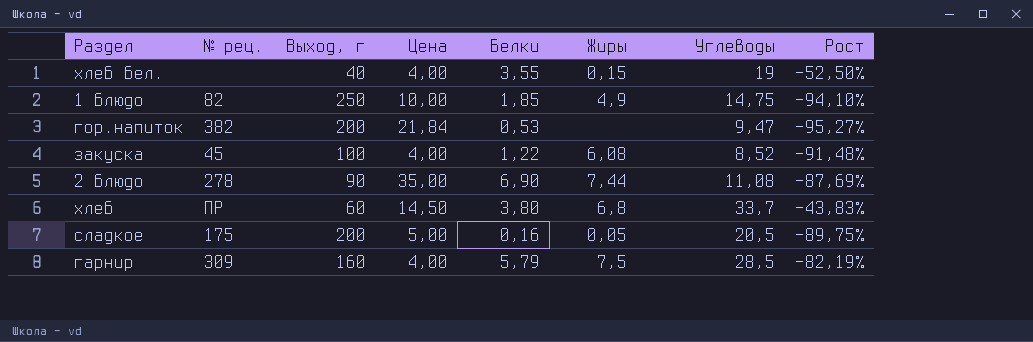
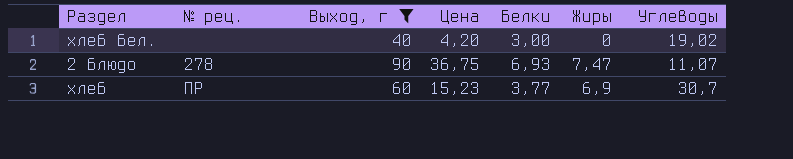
filter: none -> Выход, г <= 90
column Рост | formula: ([Углеводы] - [Выход, г]) / [Выход, г] -> none
хлеб бел. | Цена: 4,00 -> 4,20
хлеб бел. | Белки: 3,55 -> 3,00
хлеб бел. | Жиры: 0,15 -> 0
хлеб бел. | Углеводы: 19 -> 19,02
2 блюдо | Цена: 35,00 -> 36,75
2 блюдо | Белки: 6,90 -> 6,93
2 блюдо | Жиры: 7,44 -> 7,47
2 блюдо | Углеводы: 11,08 -> 11,07
хлеб | Цена: 14,50 -> 15,23
хлеб | Белки: 3,80 -> 3,77
хлеб | Жиры: 6,8 -> 6,9
хлеб | Углеводы: 33,7 -> 30,7

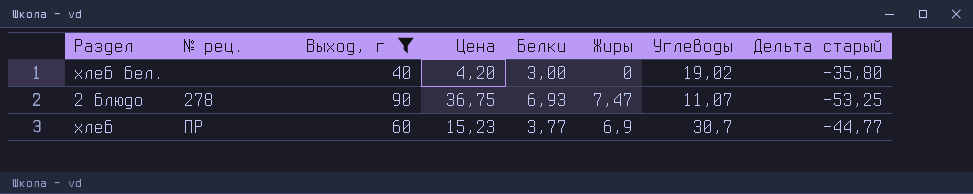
column Дельта старый | formula: none -> [Цена] - [Выход, г]

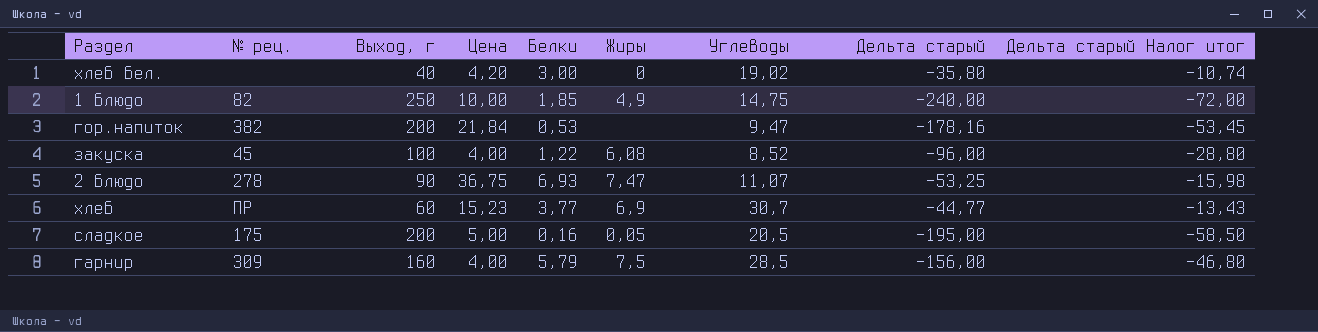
filter: Выход, г <= 90 -> none
column Дельта старый Налог итог | formula: none -> [Дельта старый] * 0,3

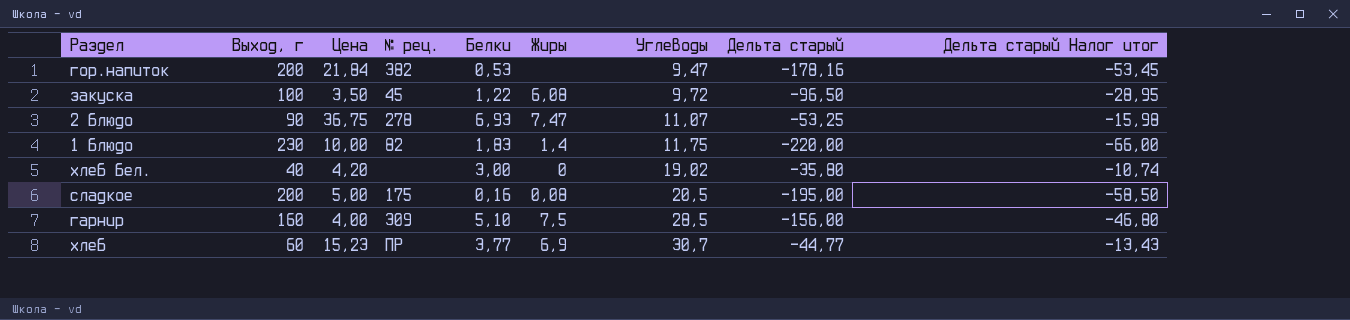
row order: none -> Углеводы ascending
column № рец. | position: 2 -> 4
закуска | Цена: 4,00 -> 3,50
закуска | Углеводы: 8,52 -> 9,72
закуска | Дельта старый: -96,00 -> -96,50
закуска | Дельта старый Налог итог: -28,80 -> -28,95
1 блюдо | Выход, г: 250 -> 230
1 блюдо | Белки: 1,85 -> 1,83
1 блюдо | Жиры: 4,9 -> 1,4
1 блюдо | Углеводы: 14,75 -> 11,75
1 блюдо | Дельта старый: -240,00 -> -220,00
1 блюдо | Дельта старый Налог итог: -72,00 -> -66,00
сладкое | Жиры: 0,05 -> 0,08
гарнир | Белки: 5,79 -> 5,10

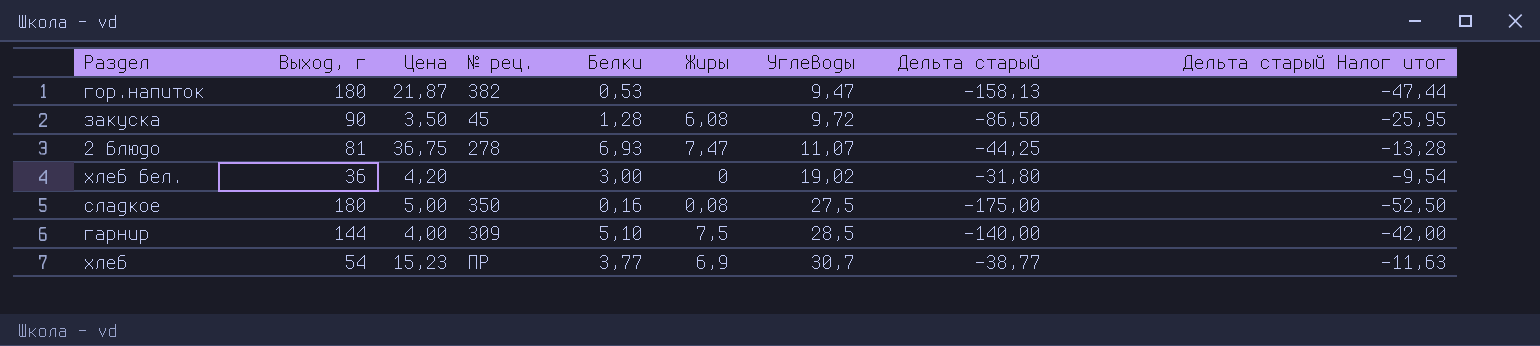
row 1 блюдо: 230 | 10,00 | 82 | 1,83 | 1,4 | 11,75 | -220,00 | -66,00 -> none
гор.напиток | Выход, г: 200 -> 180
гор.напиток | Цена: 21,84 -> 21,87
гор.напиток | Дельта старый: -178,16 -> -158,13
гор.напиток | Дельта старый Налог итог: -53,45 -> -47,44
закуска | Выход, г: 100 -> 90
закуска | Белки: 1,22 -> 1,28
закуска | Дельта старый: -96,50 -> -86,50
закуска | Дельта старый Налог итог: -28,95 -> -25,95
2 блюдо | Выход, г: 90 -> 81
2 блюдо | Дельта старый: -53,25 -> -44,25
2 блюдо | Дельта старый Налог итог: -15,98 -> -13,28
хлеб бел. | Выход, г: 40 -> 36
хлеб бел. | Дельта старый: -35,80 -> -31,80
хлеб бел. | Дельта старый Налог итог: -10,74 -> -9,54
сладкое | Выход, г: 200 -> 180
сладкое | № рец.: 175 -> 350
сладкое | Углеводы: 20,5 -> 27,5
сладкое | Дельта старый: -195,00 -> -175,00
сладкое | Дельта старый Налог итог: -58,50 -> -52,50
гарнир | Выход, г: 160 -> 144
гарнир | Дельта старый: -156,00 -> -140,00
гарнир | Дельта старый Налог итог: -46,80 -> -42,00
хлеб | Выход, г: 60 -> 54
хлеб | Дельта старый: -44,77 -> -38,77
хлеб | Дельта старый Налог итог: -13,43 -> -11,63

